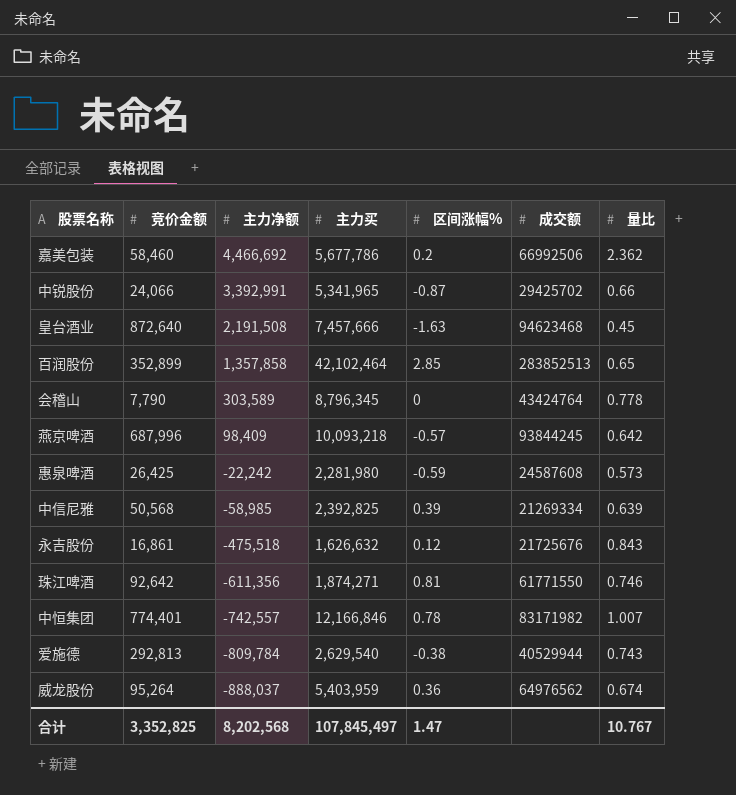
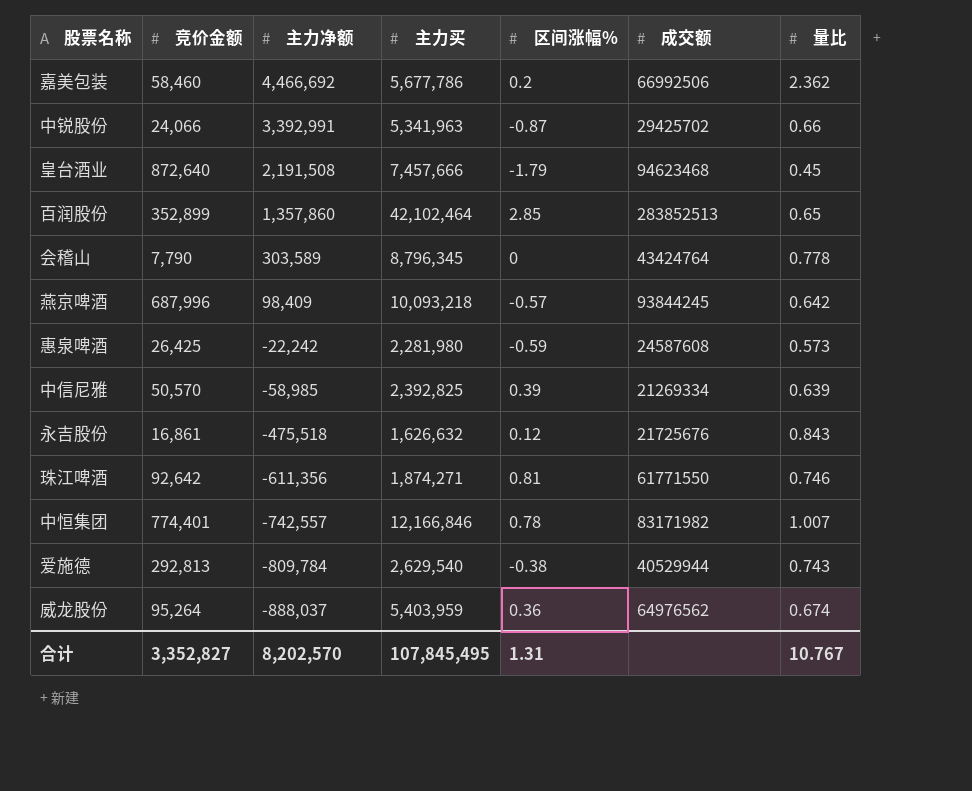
中锐股份 | 主力买: 5,341,965 -> 5,341,963
皇台酒业 | 区间涨幅%: -1.63 -> -1.79
百润股份 | 主力净额: 1,357,858 -> 1,357,860
中信尼雅 | 竞价金额: 50,568 -> 50,570
合计 | 竞价金额: 3,352,825 -> 3,352,827
合计 | 主力净额: 8,202,568 -> 8,202,570
合计 | 主力买: 107,845,497 -> 107,845,495
合计 | 区间涨幅%: 1.47 -> 1.31

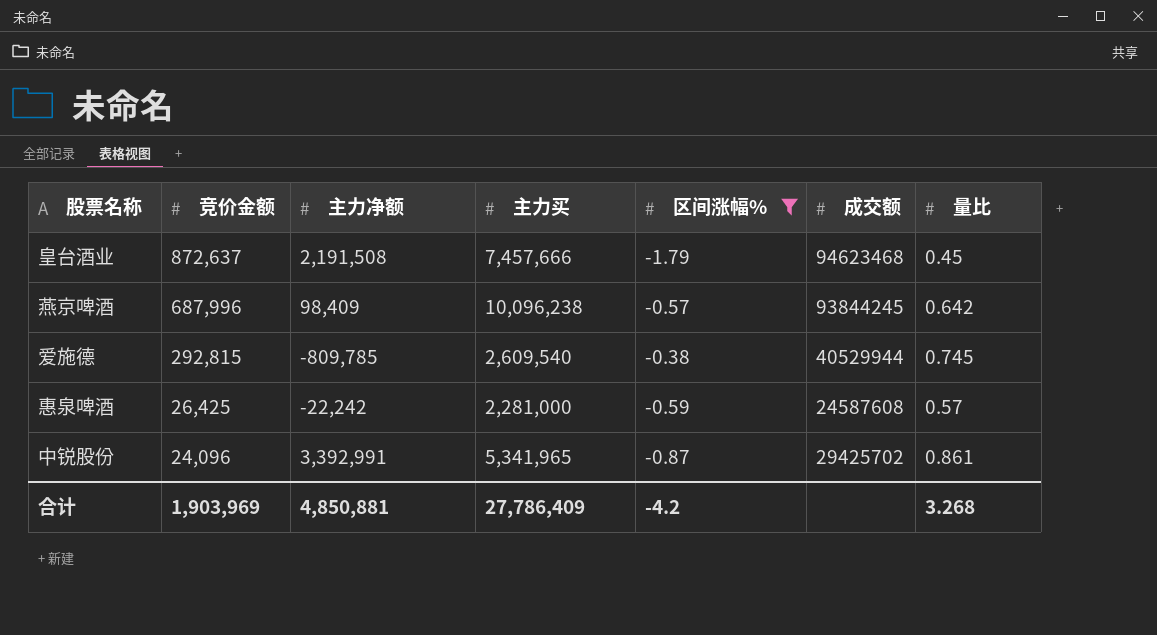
filter: none -> 区间涨幅% <= -0.38
row order: 主力净额 descending -> 竞价金额 descending
皇台酒业 | 竞价金额: 872,640 -> 872,637
燕京啤酒 | 主力买: 10,093,218 -> 10,096,238
爱施德 | 竞价金额: 292,813 -> 292,815
爱施德 | 主力净额: -809,784 -> -809,785
爱施德 | 主力买: 2,629,540 -> 2,609,540
爱施德 | 量比: 0.743 -> 0.745
惠泉啤酒 | 主力买: 2,281,980 -> 2,281,000
惠泉啤酒 | 量比: 0.573 -> 0.57
中锐股份 | 竞价金额: 24,066 -> 24,096
中锐股份 | 主力买: 5,341,963 -> 5,341,965
中锐股份 | 量比: 0.66 -> 0.861
合计 | 竞价金额: 3,352,827 -> 1,903,969
合计 | 主力净额: 8,202,570 -> 4,850,881
合计 | 主力买: 107,845,495 -> 27,786,409
合计 | 区间涨幅%: 1.31 -> -4.2
合计 | 量比: 10.767 -> 3.268

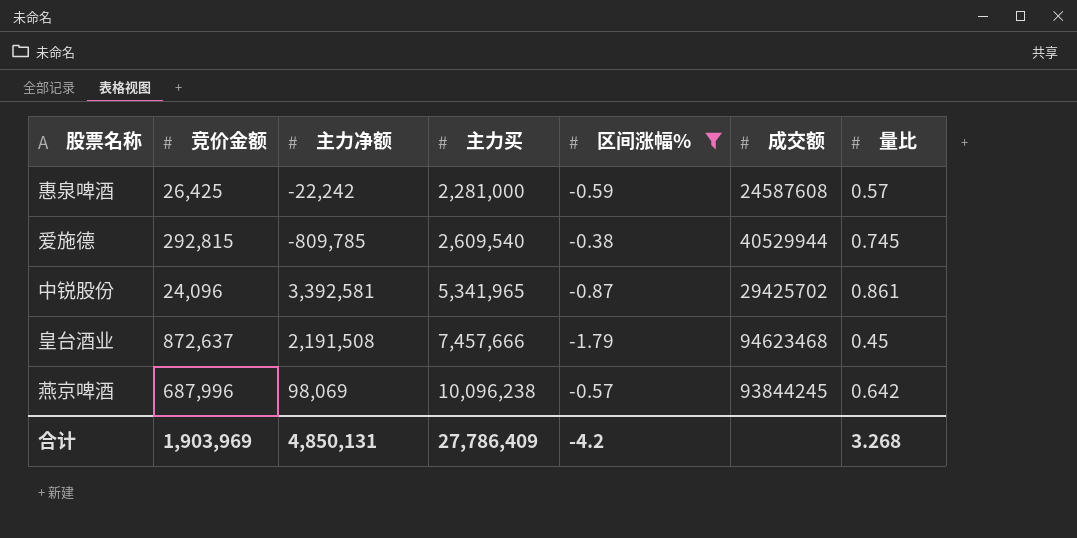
row order: 竞价金额 descending -> 主力买 ascending
中锐股份 | 主力净额: 3,392,991 -> 3,392,581
燕京啤酒 | 主力净额: 98,409 -> 98,069
合计 | 主力净额: 4,850,881 -> 4,850,131

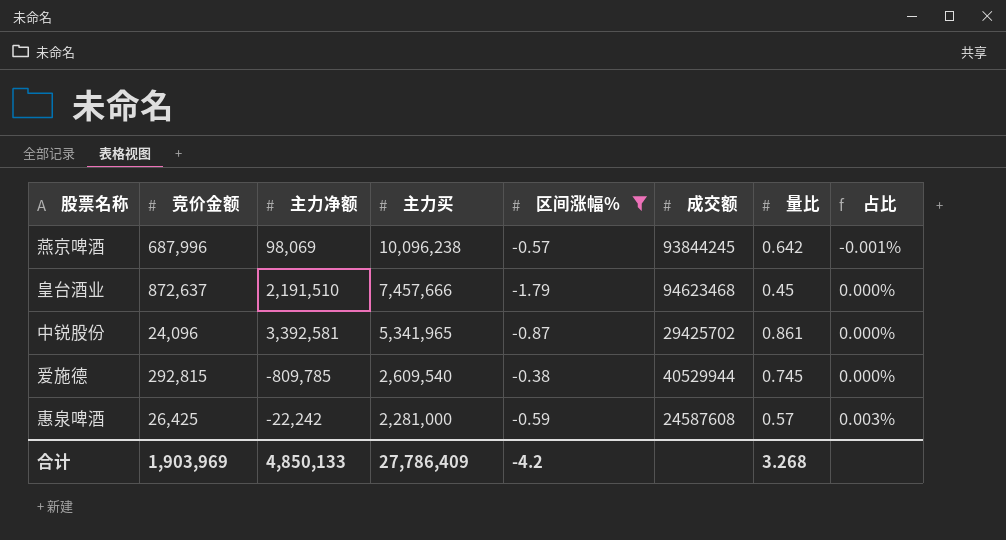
row order: 主力买 ascending -> 主力买 descending
column 占比 | formula: none -> [区间涨幅%] / [主力净额]
皇台酒业 | 主力净额: 2,191,508 -> 2,191,510
合计 | 主力净额: 4,850,131 -> 4,850,133

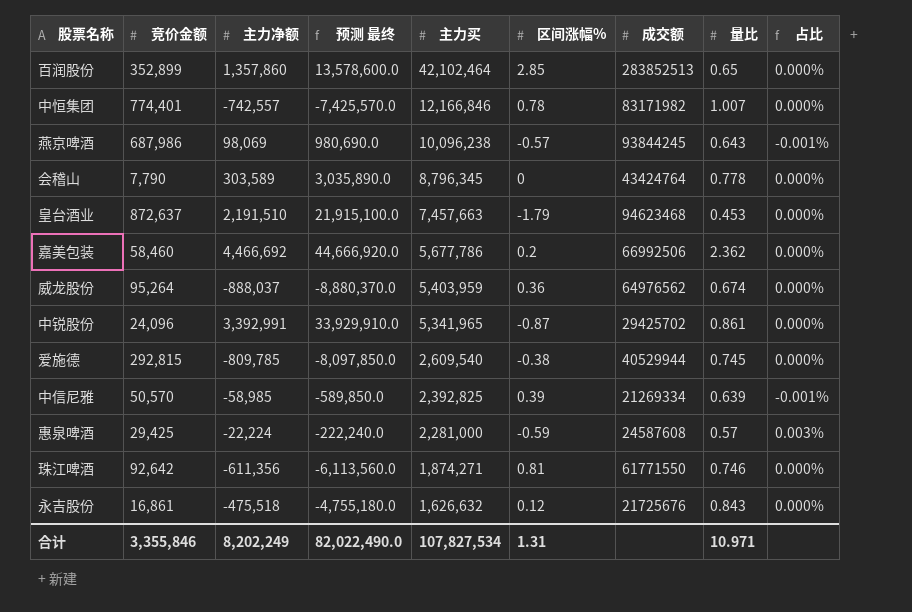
filter: 区间涨幅% <= -0.38 -> none
column 预测 最终 | formula: none -> [主力净额] * 10
燕京啤酒 | 竞价金额: 687,996 -> 687,986
燕京啤酒 | 量比: 0.642 -> 0.643
皇台酒业 | 主力买: 7,457,666 -> 7,457,663
皇台酒业 | 量比: 0.45 -> 0.453
中锐股份 | 主力净额: 3,392,581 -> 3,392,991
惠泉啤酒 | 竞价金额: 26,425 -> 29,425
惠泉啤酒 | 主力净额: -22,242 -> -22,224
合计 | 竞价金额: 1,903,969 -> 3,355,846
合计 | 主力净额: 4,850,133 -> 8,202,249
合计 | 主力买: 27,786,409 -> 107,827,534
合计 | 区间涨幅%: -4.2 -> 1.31
合计 | 量比: 3.268 -> 10.971

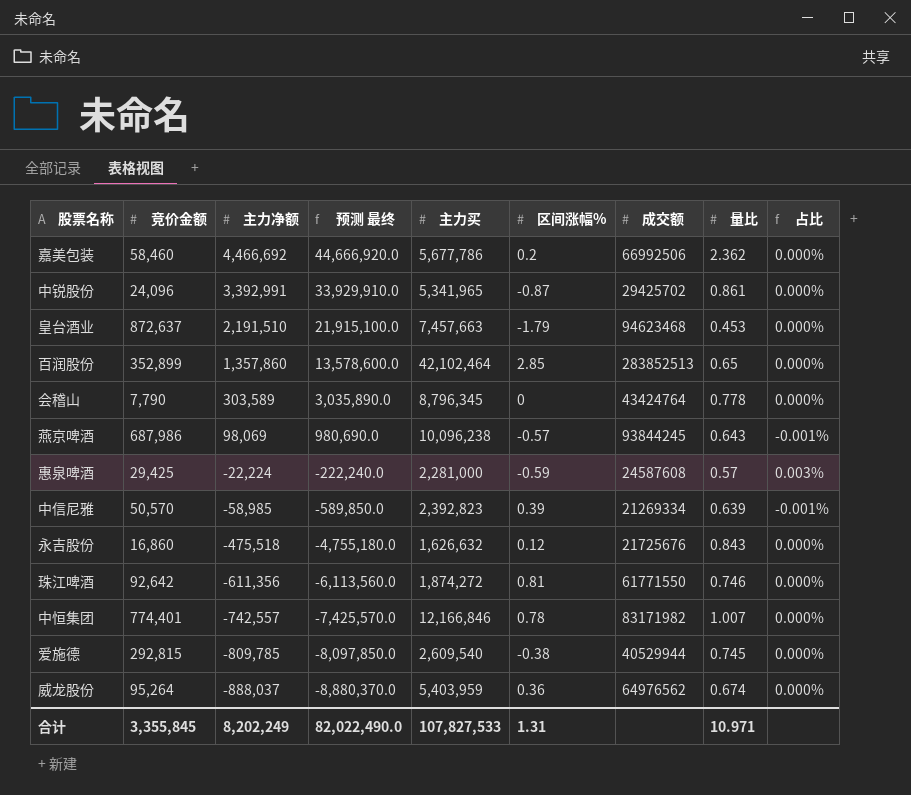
row order: 主力买 descending -> 主力净额 descending
中信尼雅 | 主力买: 2,392,825 -> 2,392,823
永吉股份 | 竞价金额: 16,861 -> 16,860
珠江啤酒 | 主力买: 1,874,271 -> 1,874,272
合计 | 竞价金额: 3,355,846 -> 3,355,845
合计 | 主力买: 107,827,534 -> 107,827,533

